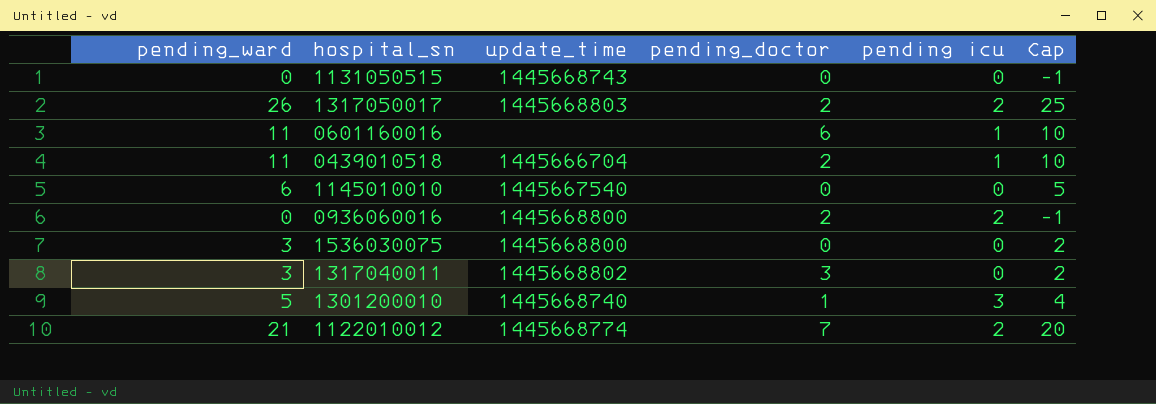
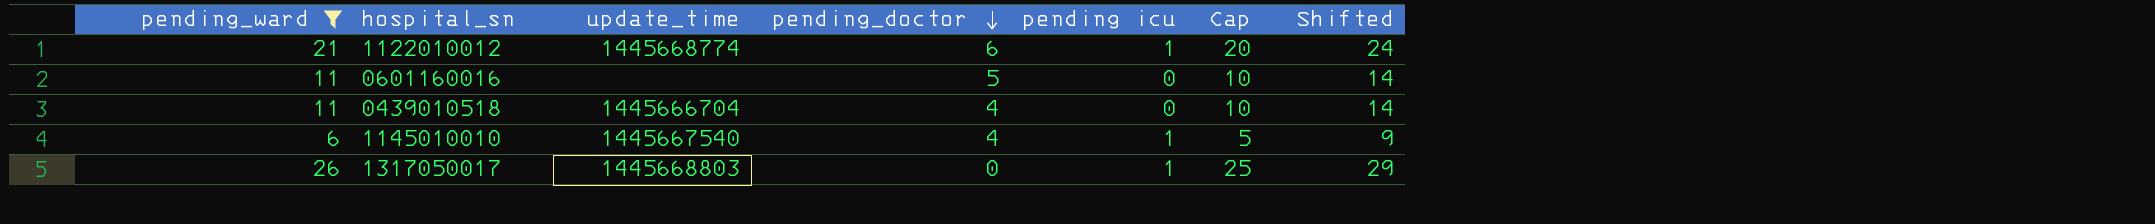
filter: none -> pending_ward >= 6
row order: none -> pending_doctor descending
column Shifted | formula: none -> [pending_ward] + 3
1122010012 | pending_doctor: 7 -> 6
1122010012 | pending icu: 2 -> 1
0601160016 | pending_doctor: 6 -> 5
0601160016 | pending icu: 1 -> 0
0439010518 | pending_doctor: 2 -> 4
0439010518 | pending icu: 1 -> 0
1145010010 | pending_doctor: 0 -> 4
1145010010 | pending icu: 0 -> 1
1317050017 | pending_doctor: 2 -> 0
1317050017 | pending icu: 2 -> 1

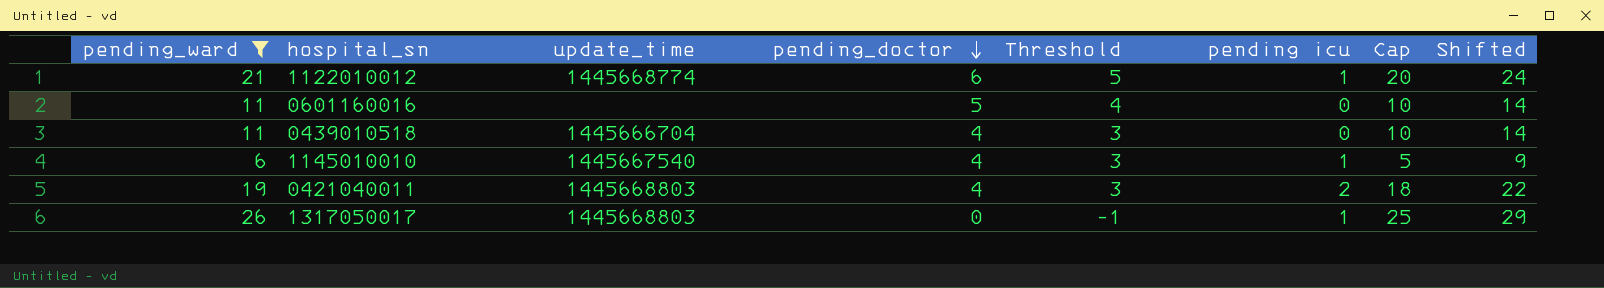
column Threshold | formula: none -> [pending_doctor] - 1
row 0421040011: none -> 19 | 1445668803 | 4 | 3 | 2 | 18 | 22

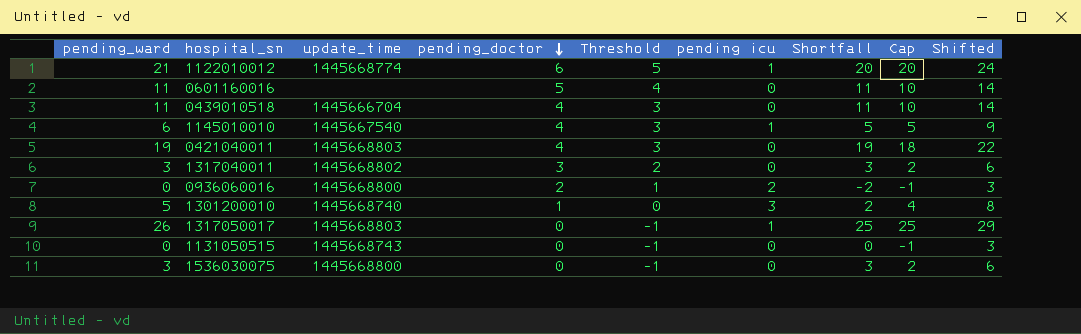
filter: pending_ward >= 6 -> none
column Shortfall | formula: none -> [pending_ward] - [pending icu]
0421040011 | pending icu: 2 -> 0

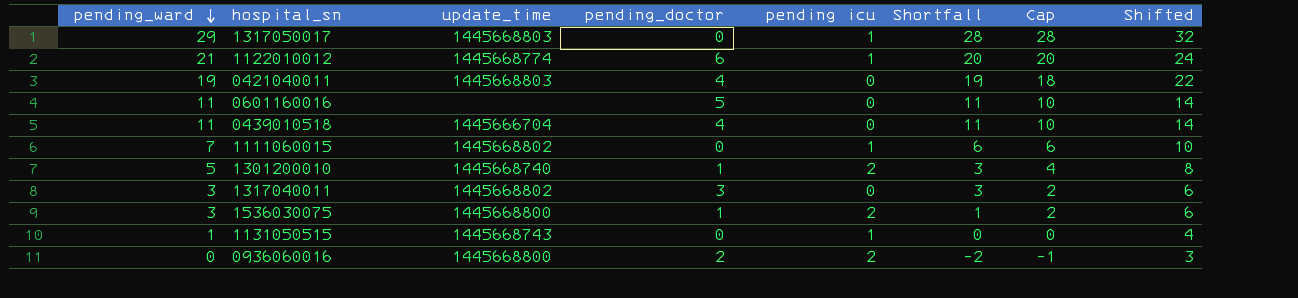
row order: pending_doctor descending -> pending_ward descending
column Threshold | formula: [pending_doctor] - 1 -> none
row 1145010010: 6 | 1445667540 | 4 | 3 | 1 | 5 | 5 | 9 -> none
1317050017 | pending_ward: 26 -> 29
1317050017 | Shortfall: 25 -> 28
1317050017 | Cap: 25 -> 28
1317050017 | Shifted: 29 -> 32
row 1111060015: none -> 7 | 1445668802 | 0 | 1 | 6 | 6 | 10
1301200010 | pending icu: 3 -> 2
1301200010 | Shortfall: 2 -> 3
1536030075 | pending_doctor: 0 -> 1
1536030075 | pending icu: 0 -> 2
1536030075 | Shortfall: 3 -> 1
1131050515 | pending_ward: 0 -> 1
1131050515 | pending icu: 0 -> 1
1131050515 | Cap: -1 -> 0
1131050515 | Shifted: 3 -> 4

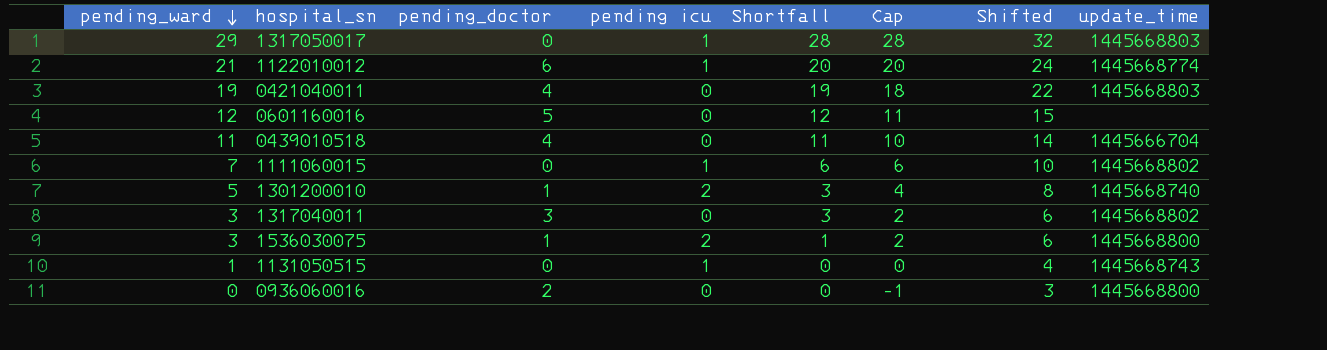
column update_time | position: 3 -> 8
0601160016 | pending_ward: 11 -> 12
0601160016 | Shortfall: 11 -> 12
0601160016 | Cap: 10 -> 11
0601160016 | Shifted: 14 -> 15
0936060016 | pending icu: 2 -> 0
0936060016 | Shortfall: -2 -> 0

